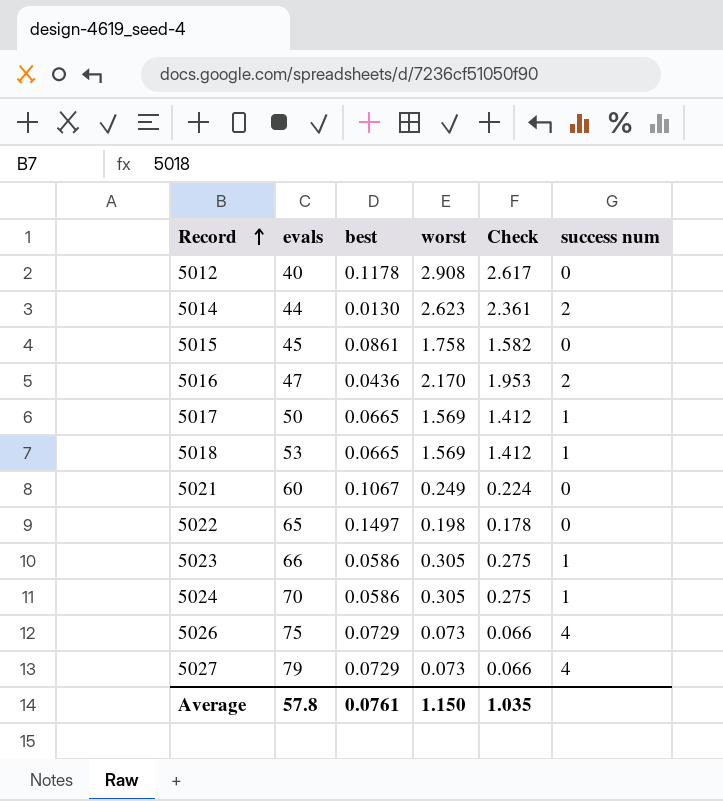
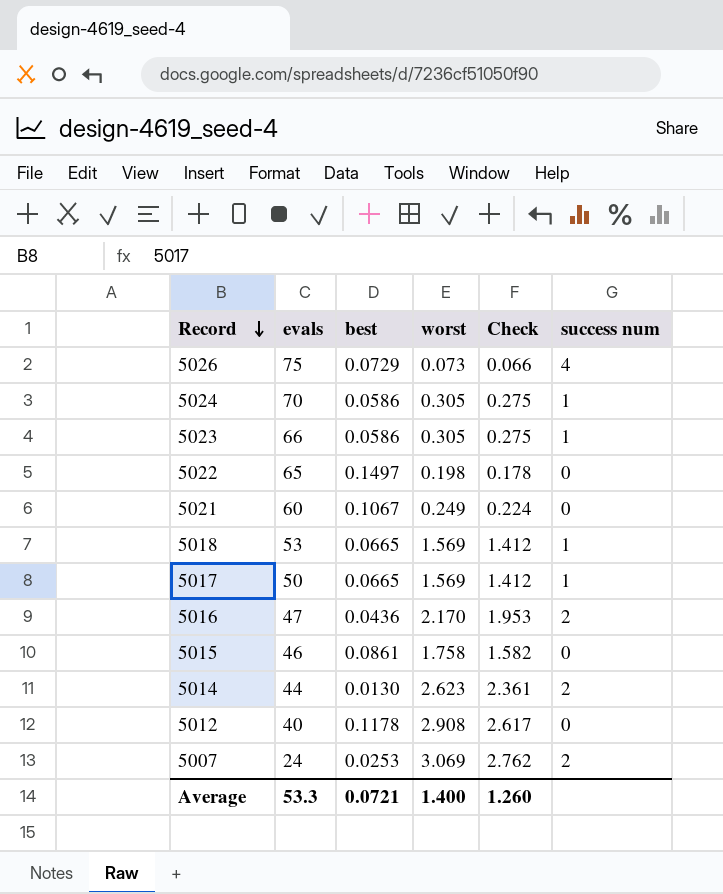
row order: Record ascending -> Record descending
row 5027: 79 | 0.0729 | 0.073 | 0.066 | 4 -> none
5015 | evals: 45 -> 46
row 5007: none -> 24 | 0.0253 | 3.069 | 2.762 | 2
Average | evals: 57.8 -> 53.3
Average | best: 0.0761 -> 0.0721
Average | worst: 1.150 -> 1.400
Average | Check: 1.035 -> 1.260

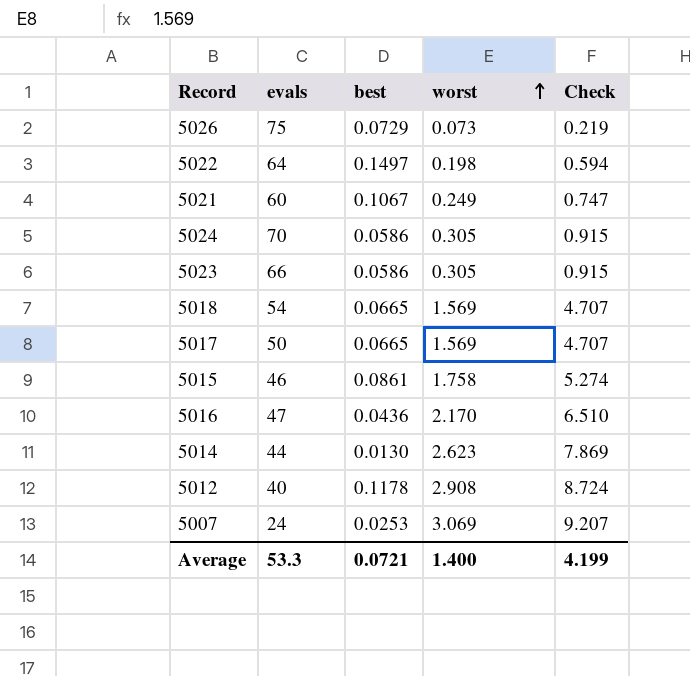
row order: Record descending -> worst ascending
column success num | position: 6 -> none
column Check | formula: [worst] * 0.9 -> [worst] * 3
5022 | evals: 65 -> 64
5018 | evals: 53 -> 54
Average | Check: 1.260 -> 4.199

